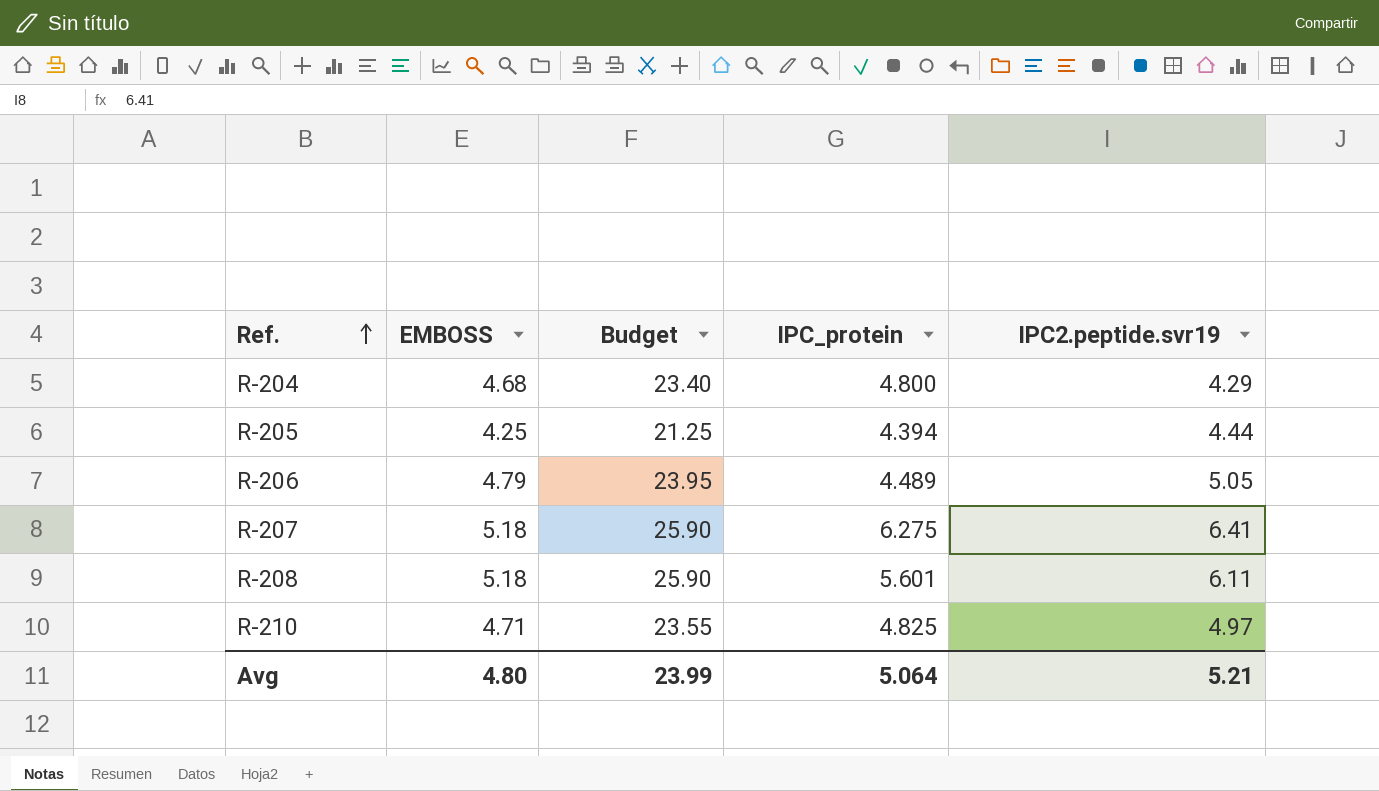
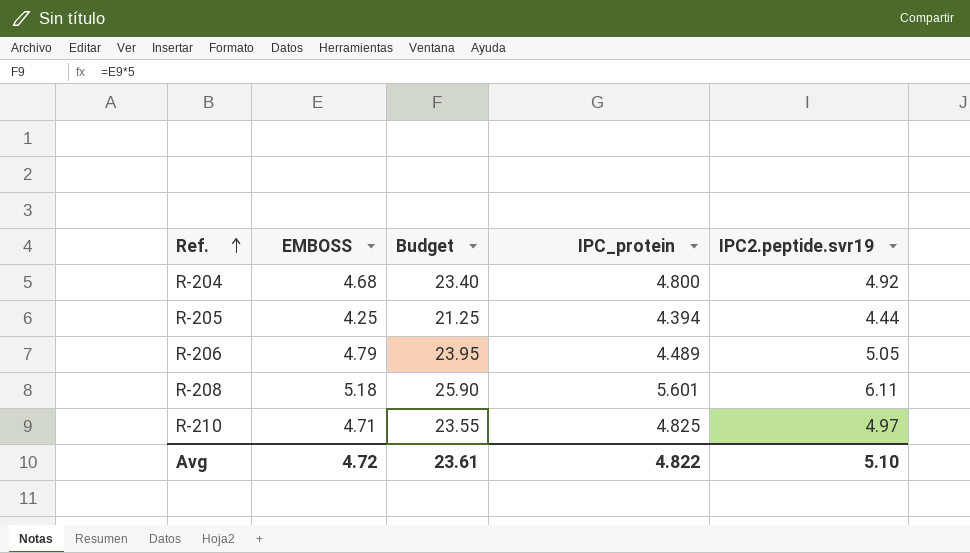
row R-207: 5.18 | 25.90 | 6.275 | 6.41 -> none
R-204 | IPC2.peptide.svr19: 4.29 -> 4.92
Avg | EMBOSS: 4.80 -> 4.72
Avg | Budget: 23.99 -> 23.61
Avg | IPC_protein: 5.064 -> 4.822
Avg | IPC2.peptide.svr19: 5.21 -> 5.10

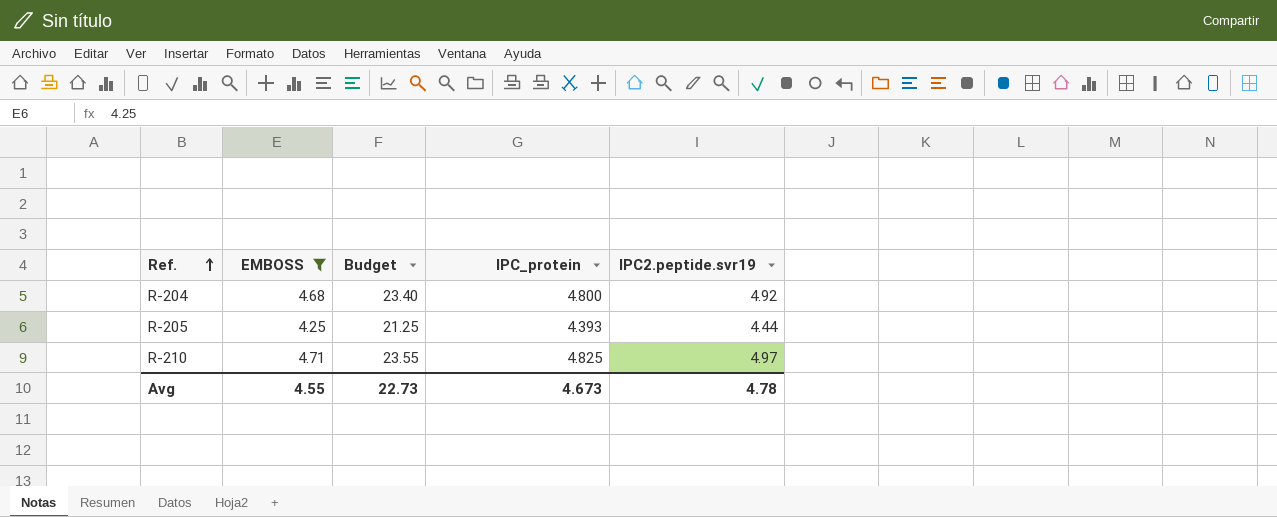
filter: none -> EMBOSS <= 4.71
R-205 | IPC_protein: 4.394 -> 4.393
Avg | EMBOSS: 4.72 -> 4.55
Avg | Budget: 23.61 -> 22.73
Avg | IPC_protein: 4.822 -> 4.673
Avg | IPC2.peptide.svr19: 5.10 -> 4.78

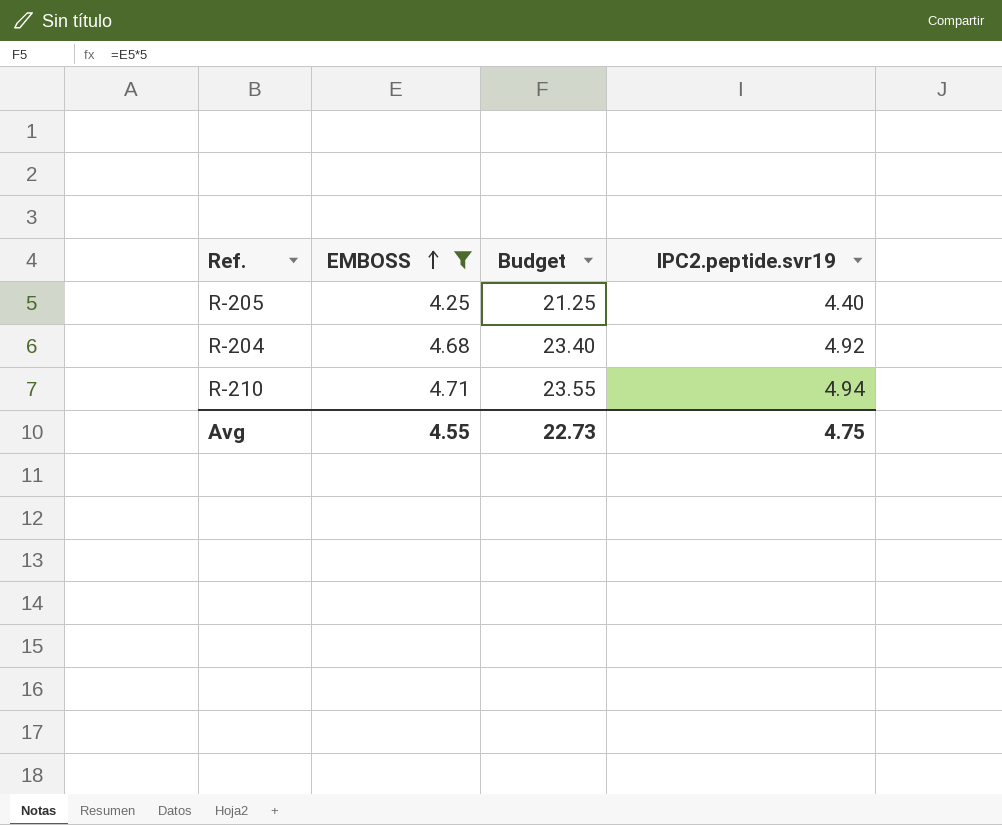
row order: Ref. ascending -> EMBOSS ascending
column IPC_protein | position: 4 -> none
R-205 | IPC2.peptide.svr19: 4.44 -> 4.40
R-210 | IPC2.peptide.svr19: 4.97 -> 4.94
Avg | IPC2.peptide.svr19: 4.78 -> 4.75

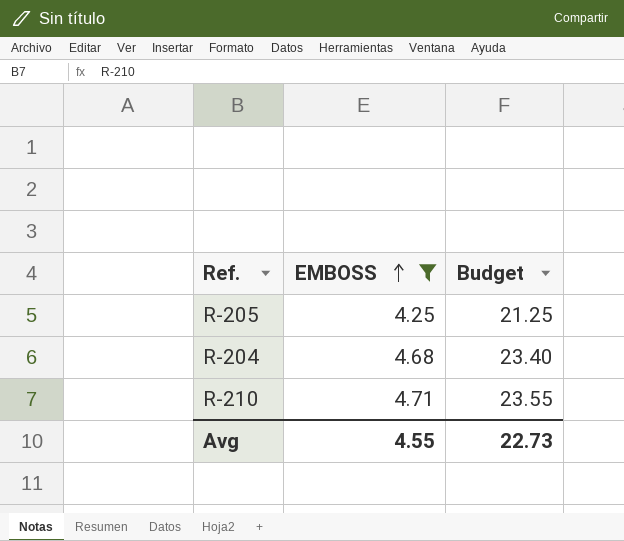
column IPC2.peptide.svr19 | position: 4 -> none

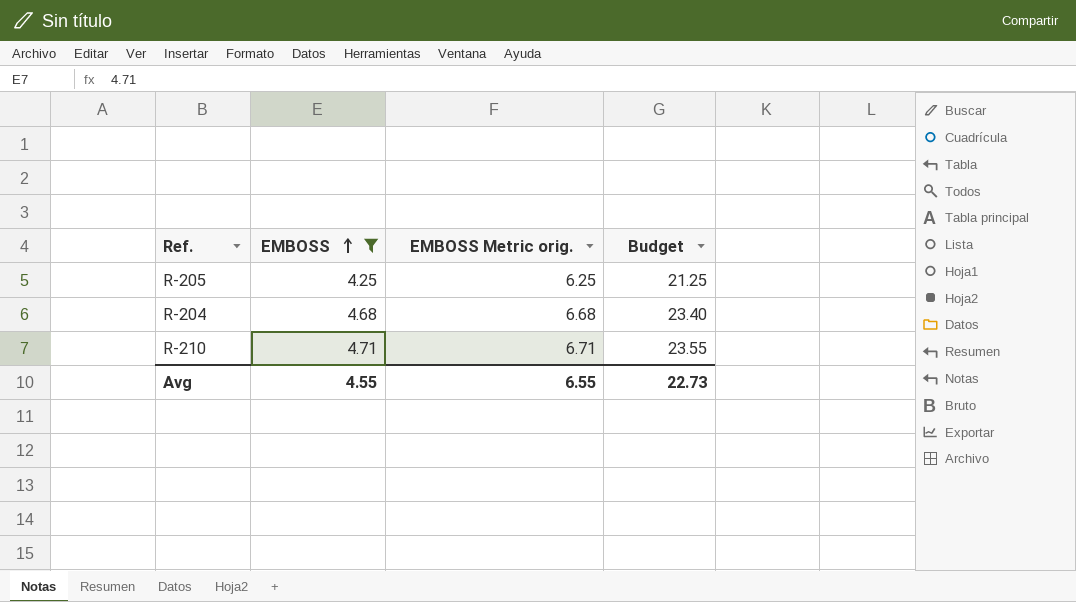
column EMBOSS Metric orig. | formula: none -> [EMBOSS] + 2

